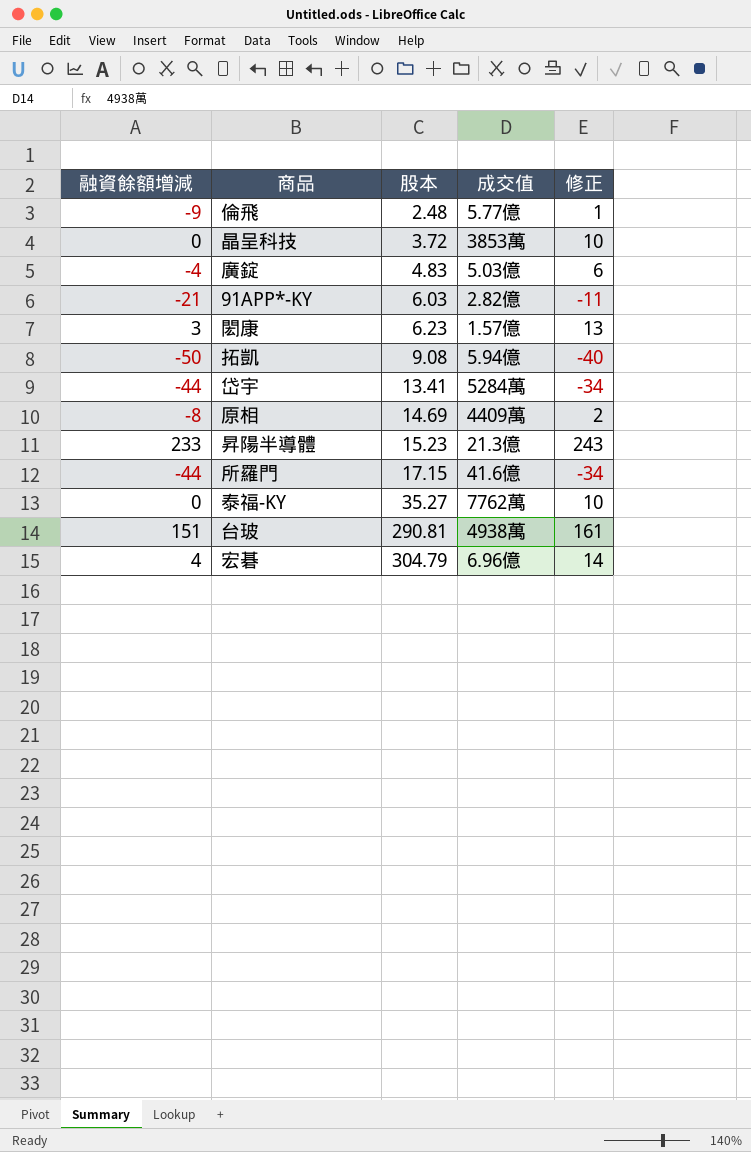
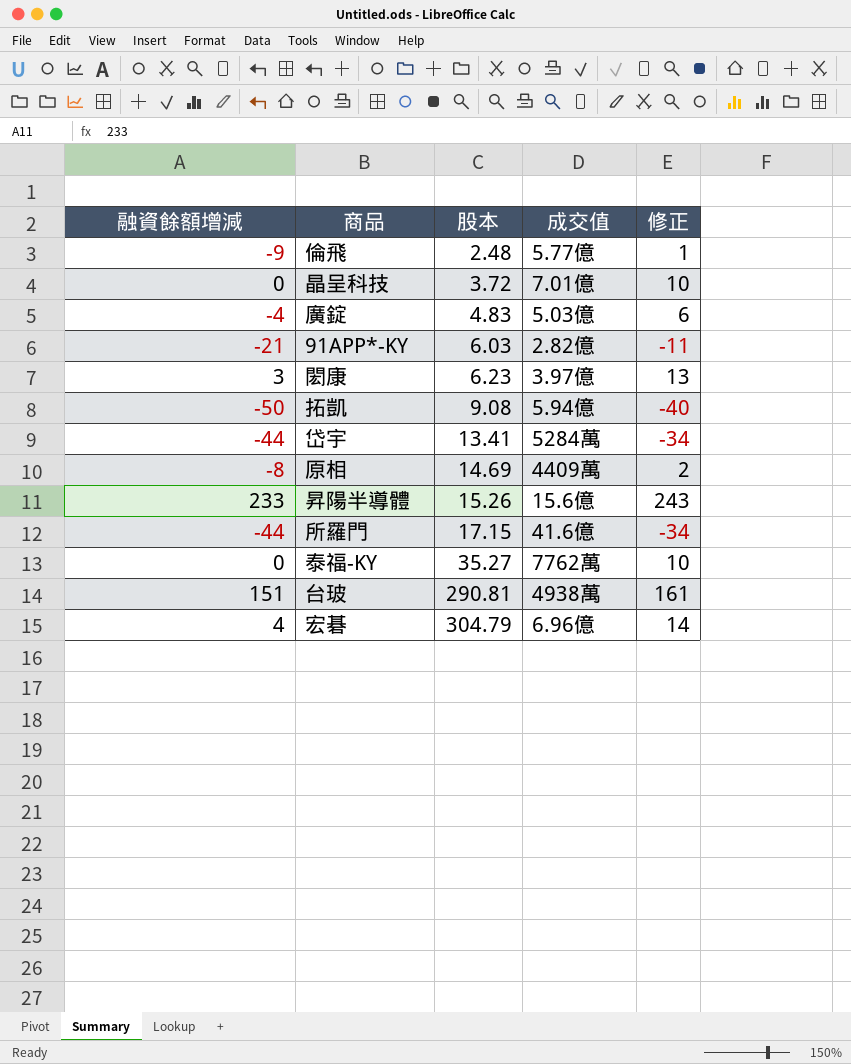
晶呈科技 | 成交值: 3853萬 -> 7.01億
閎康 | 成交值: 1.57億 -> 3.97億
昇陽半導體 | 股本: 15.23 -> 15.26
昇陽半導體 | 成交值: 21.3億 -> 15.6億

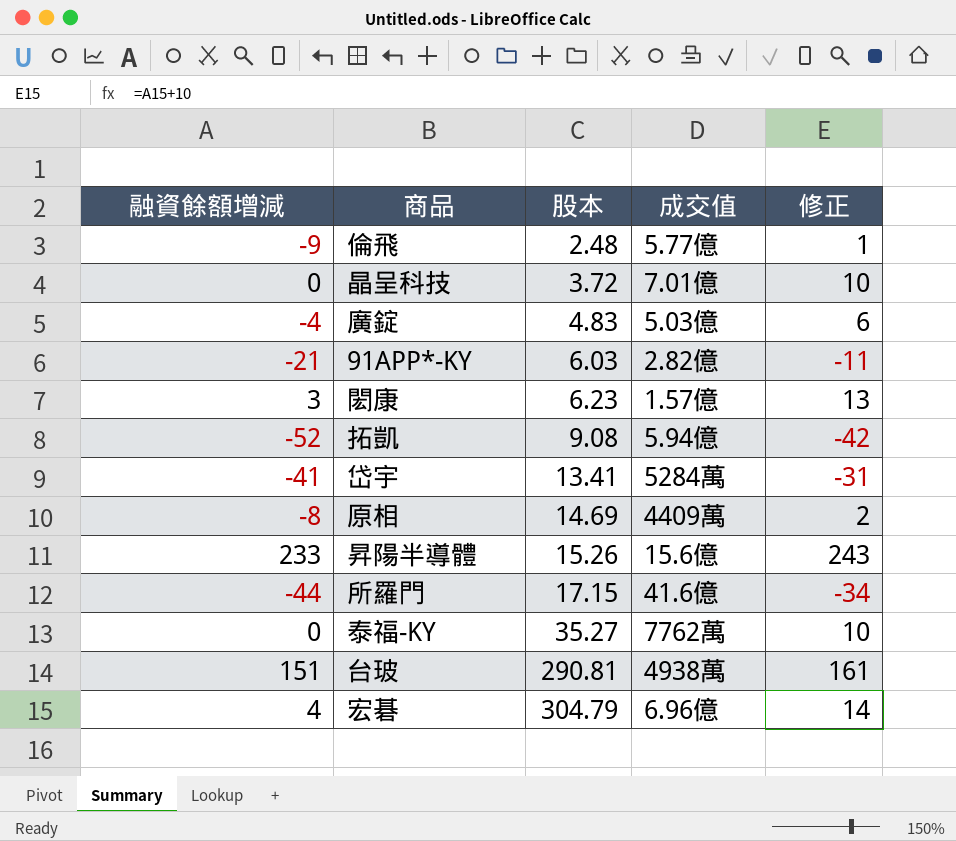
閎康 | 成交值: 3.97億 -> 1.57億
拓凱 | 融資餘額增減: -50 -> -52
拓凱 | 修正: -40 -> -42
岱宇 | 融資餘額增減: -44 -> -41
岱宇 | 修正: -34 -> -31

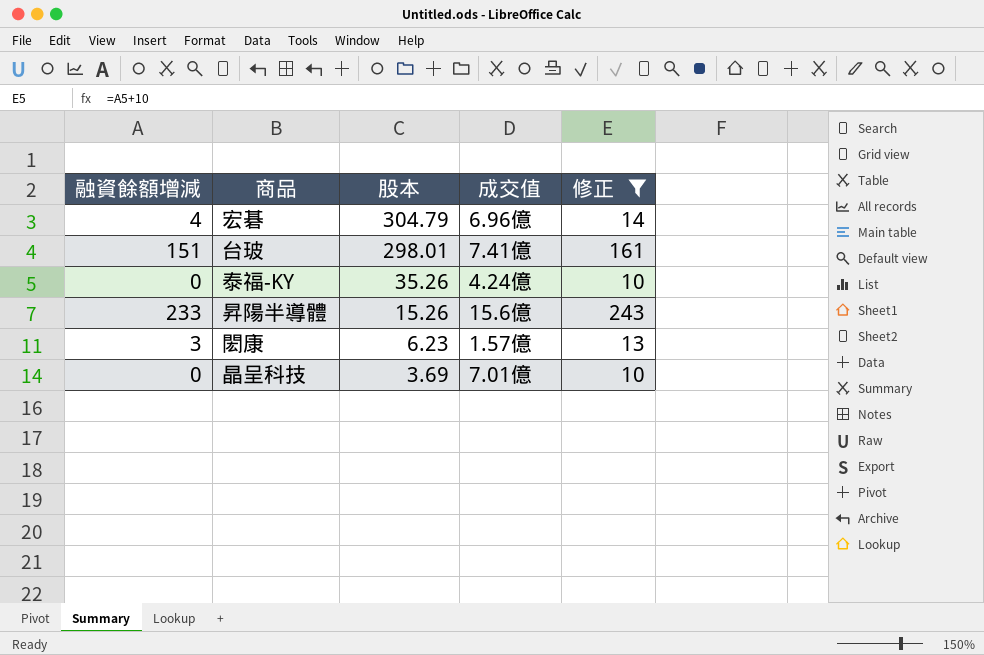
filter: none -> 修正 >= 10
row order: 股本 ascending -> 股本 descending
台玻 | 股本: 290.81 -> 298.01
台玻 | 成交值: 4938萬 -> 7.41億
泰福-KY | 股本: 35.27 -> 35.26
泰福-KY | 成交值: 7762萬 -> 4.24億
晶呈科技 | 股本: 3.72 -> 3.69

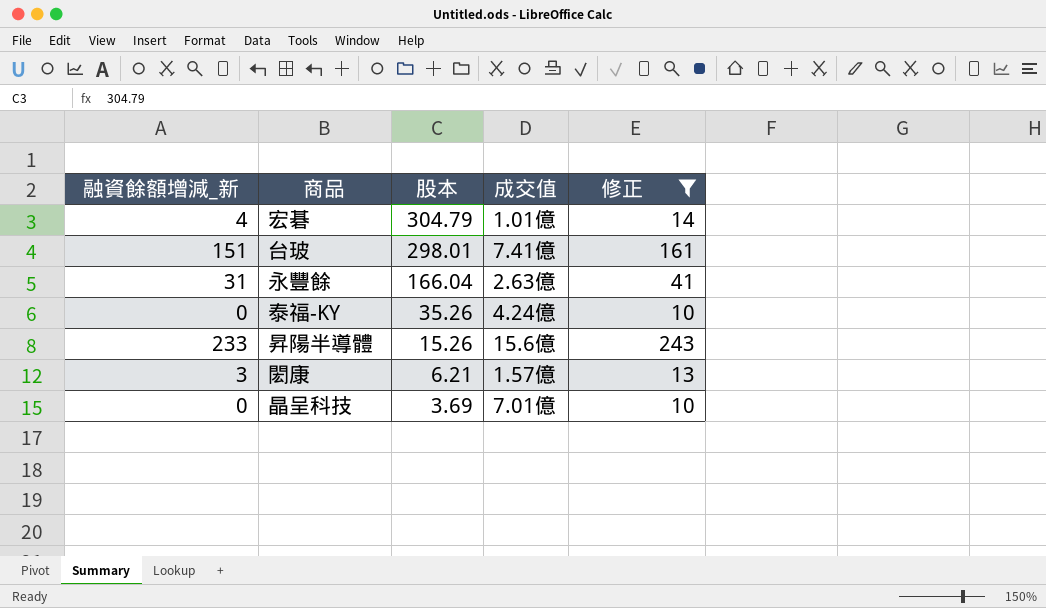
column name: 融資餘額增減 -> 融資餘額增減_新
宏碁 | 成交值: 6.96億 -> 1.01億
row 永豐餘: none -> 31 | 166.04 | 2.63億 | 41
閎康 | 股本: 6.23 -> 6.21

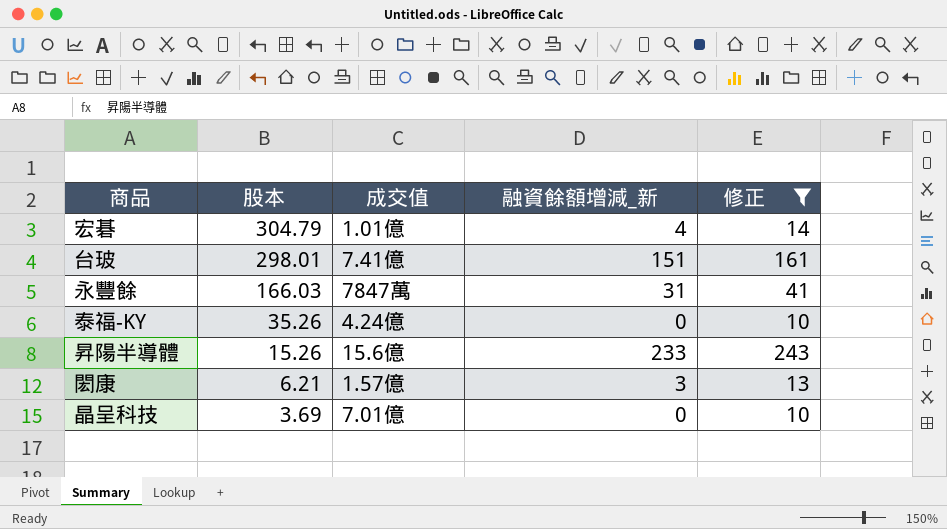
column 融資餘額增減_新 | position: 1 -> 4
永豐餘 | 股本: 166.04 -> 166.03
永豐餘 | 成交值: 2.63億 -> 7847萬

